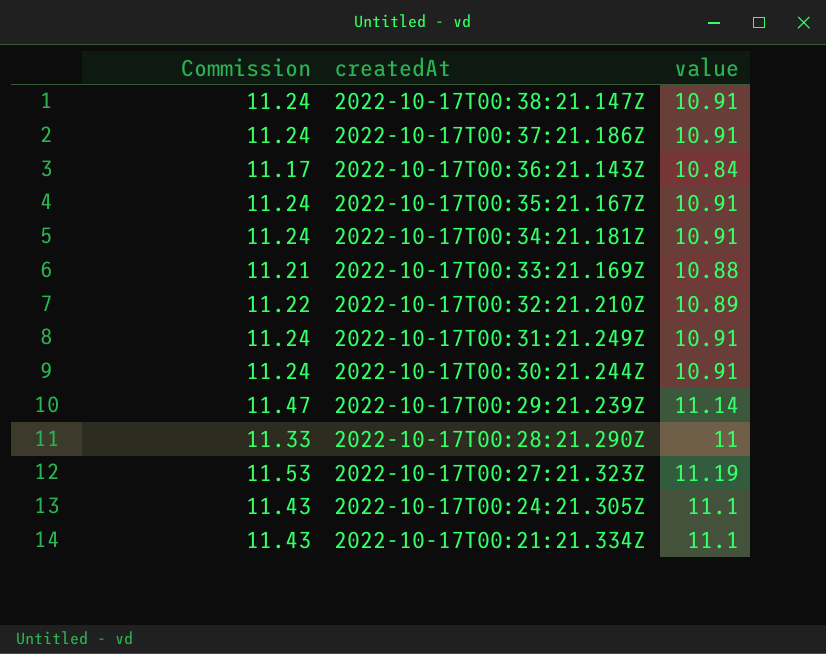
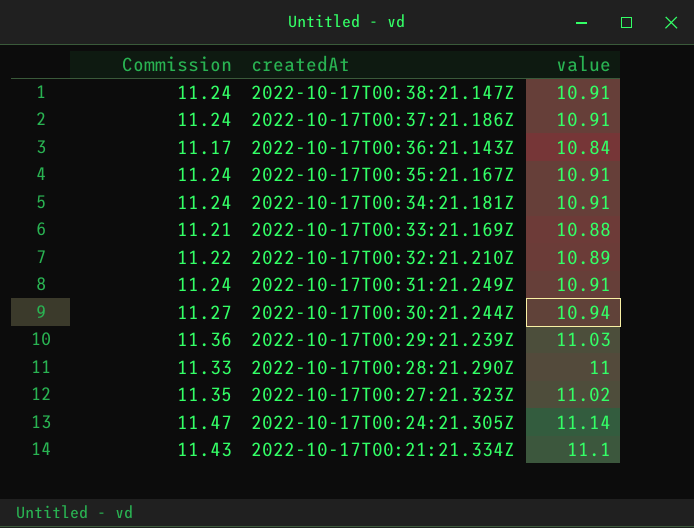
2022-10-17T00:30:21.244Z | Commission: 11.24 -> 11.27
2022-10-17T00:30:21.244Z | value: 10.91 -> 10.94
2022-10-17T00:29:21.239Z | Commission: 11.47 -> 11.36
2022-10-17T00:29:21.239Z | value: 11.14 -> 11.03
2022-10-17T00:27:21.323Z | Commission: 11.53 -> 11.35
2022-10-17T00:27:21.323Z | value: 11.19 -> 11.02
2022-10-17T00:24:21.305Z | Commission: 11.43 -> 11.47
2022-10-17T00:24:21.305Z | value: 11.1 -> 11.14

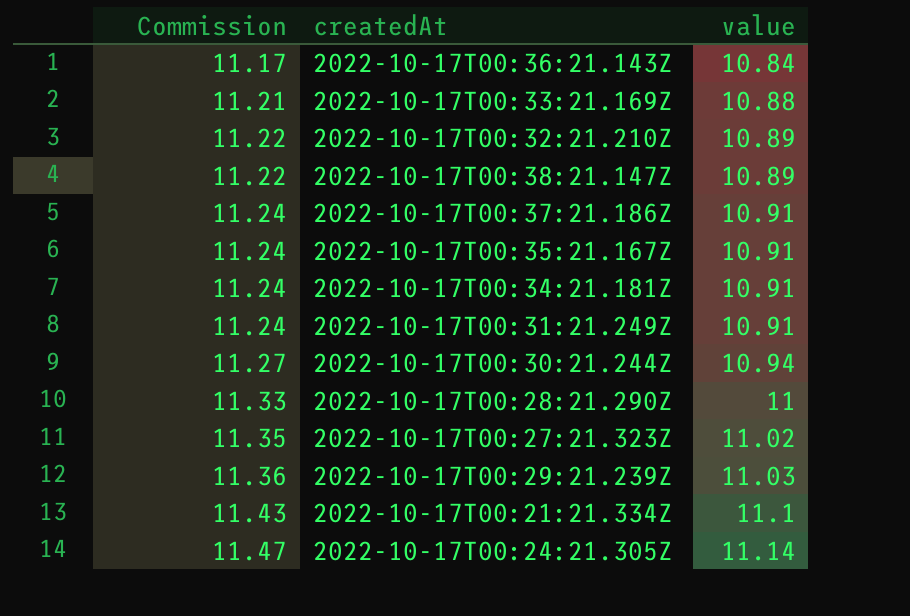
row order: createdAt descending -> Commission ascending
2022-10-17T00:38:21.147Z | Commission: 11.24 -> 11.22
2022-10-17T00:38:21.147Z | value: 10.91 -> 10.89

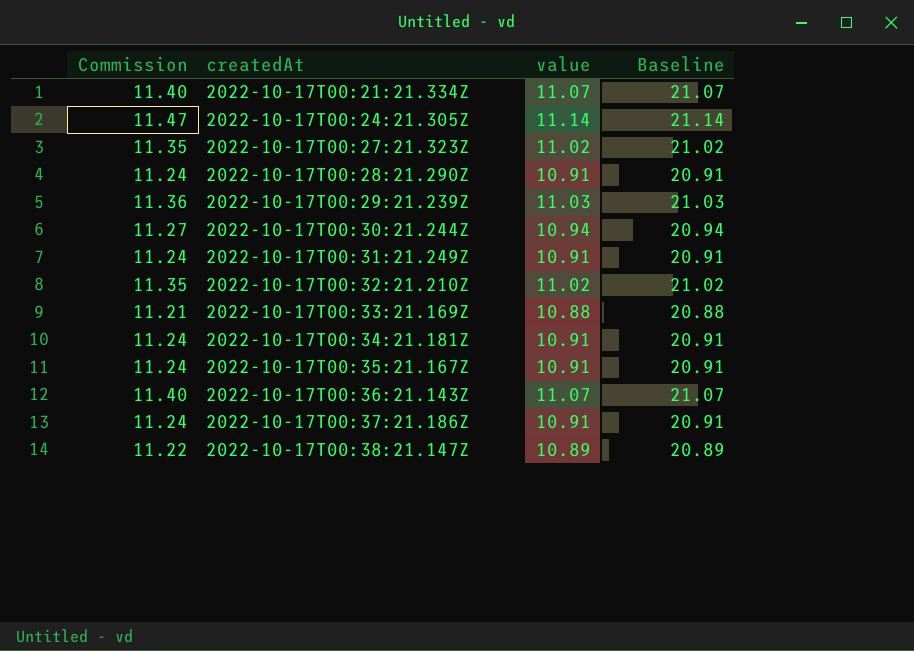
row order: Commission ascending -> createdAt ascending
column Baseline | formula: none -> [value] + 10
2022-10-17T00:21:21.334Z | Commission: 11.43 -> 11.40
2022-10-17T00:21:21.334Z | value: 11.1 -> 11.07
2022-10-17T00:28:21.290Z | Commission: 11.33 -> 11.24
2022-10-17T00:28:21.290Z | value: 11 -> 10.91
2022-10-17T00:32:21.210Z | Commission: 11.22 -> 11.35
2022-10-17T00:32:21.210Z | value: 10.89 -> 11.02
2022-10-17T00:36:21.143Z | Commission: 11.17 -> 11.40
2022-10-17T00:36:21.143Z | value: 10.84 -> 11.07

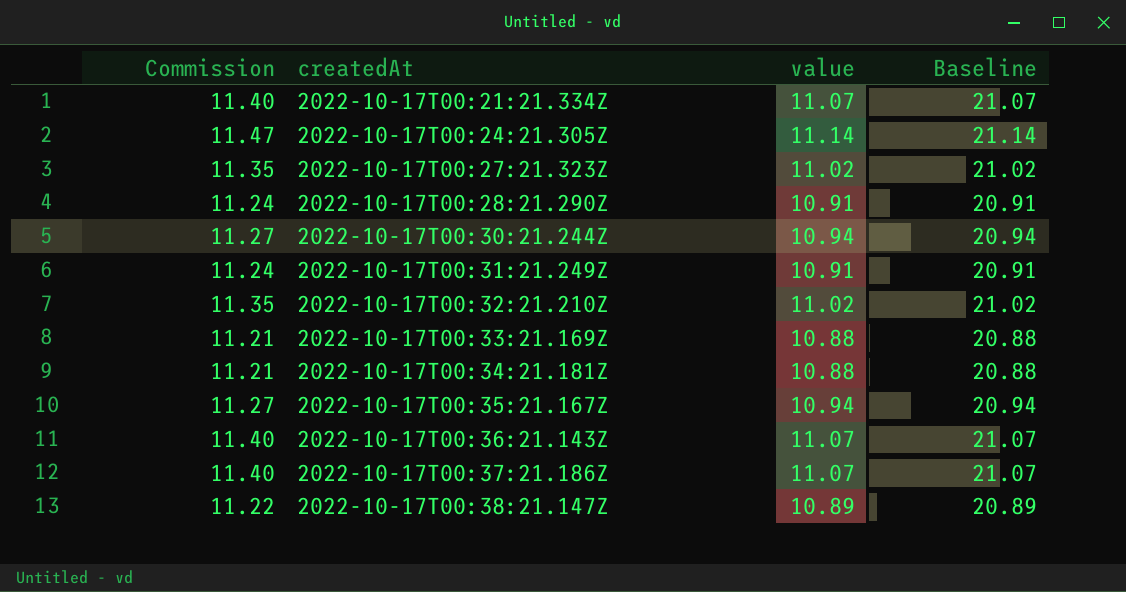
row 2022-10-17T00:29:21.239Z: 11.36 | 11.03 | 21.03 -> none
2022-10-17T00:34:21.181Z | Commission: 11.24 -> 11.21
2022-10-17T00:34:21.181Z | value: 10.91 -> 10.88
2022-10-17T00:34:21.181Z | Baseline: 20.91 -> 20.88
2022-10-17T00:35:21.167Z | Commission: 11.24 -> 11.27
2022-10-17T00:35:21.167Z | value: 10.91 -> 10.94
2022-10-17T00:35:21.167Z | Baseline: 20.91 -> 20.94
2022-10-17T00:37:21.186Z | Commission: 11.24 -> 11.40
2022-10-17T00:37:21.186Z | value: 10.91 -> 11.07
2022-10-17T00:37:21.186Z | Baseline: 20.91 -> 21.07

